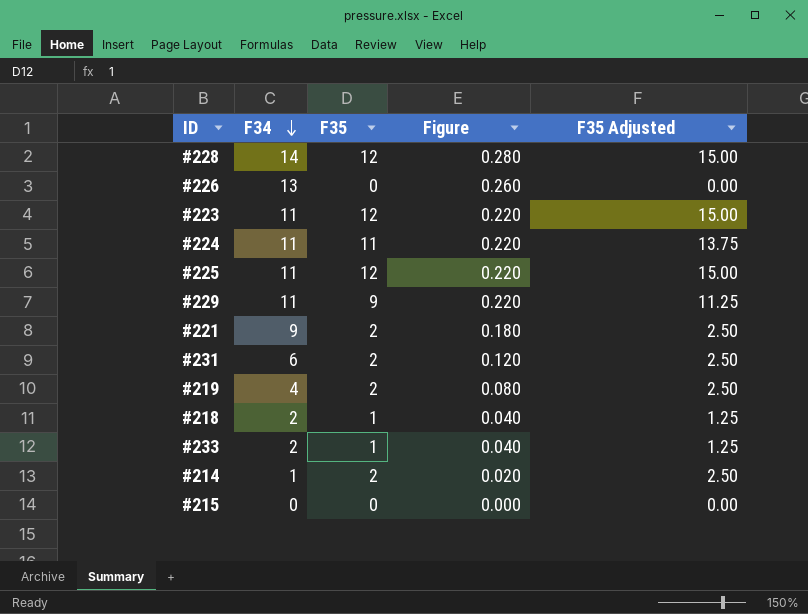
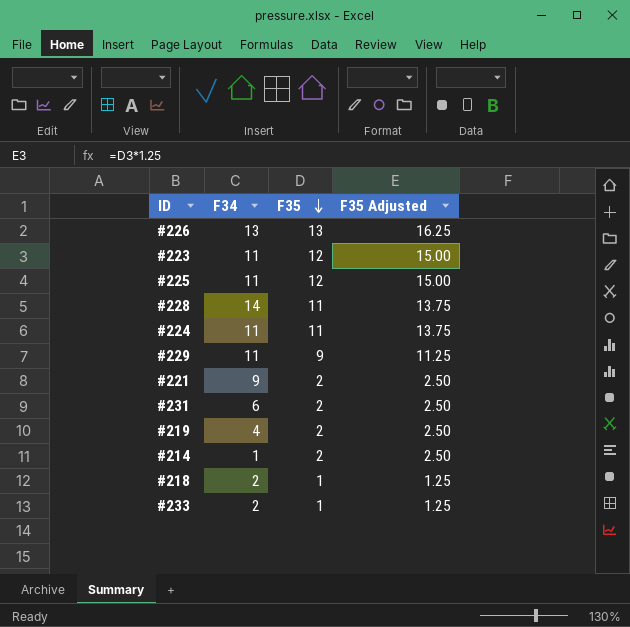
row order: F34 descending -> F35 descending
column Figure | formula: [F34] * 0.02 -> none
row #215: 0 | 0 | 0.000 | 0.00 -> none
#226 | F35: 0 -> 13
#226 | F35 Adjusted: 0.00 -> 16.25
#228 | F35: 12 -> 11
#228 | F35 Adjusted: 15.00 -> 13.75

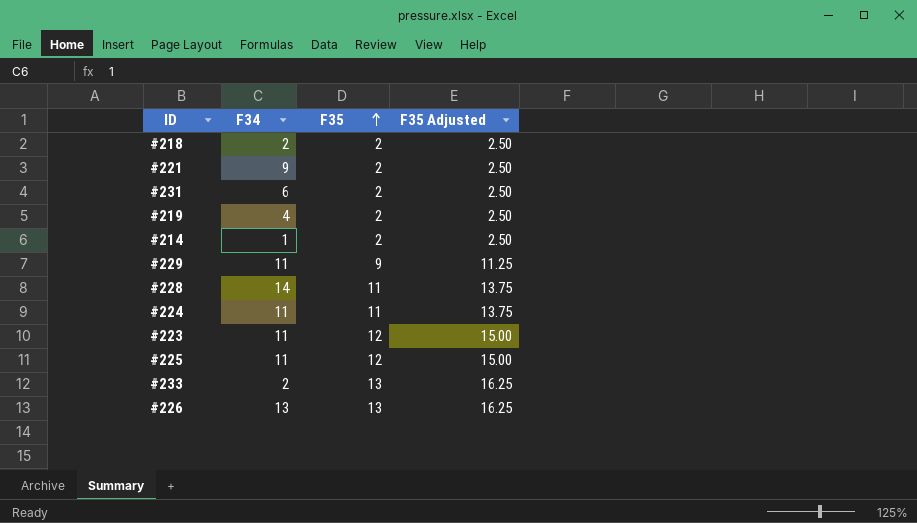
row order: F35 descending -> F35 ascending
#218 | F35: 1 -> 2
#218 | F35 Adjusted: 1.25 -> 2.50
#233 | F35: 1 -> 13
#233 | F35 Adjusted: 1.25 -> 16.25

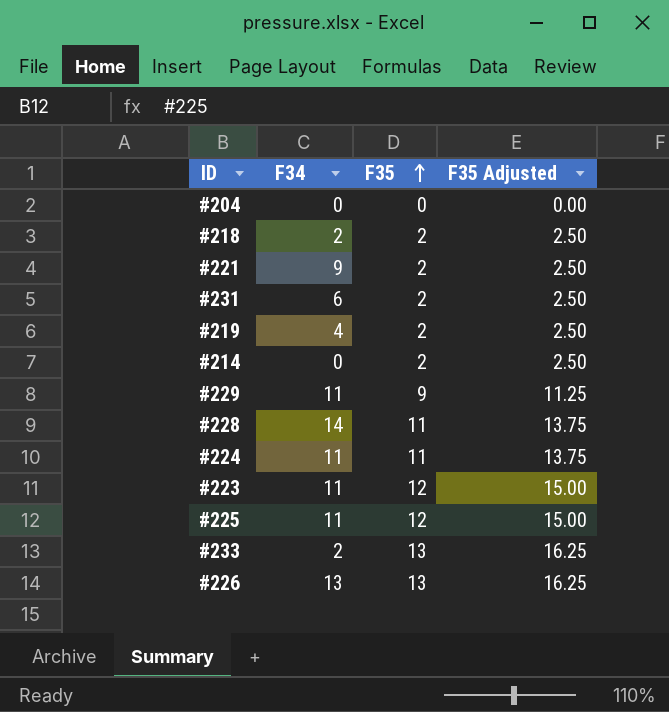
row #204: none -> 0 | 0 | 0.00
#214 | F34: 1 -> 0

